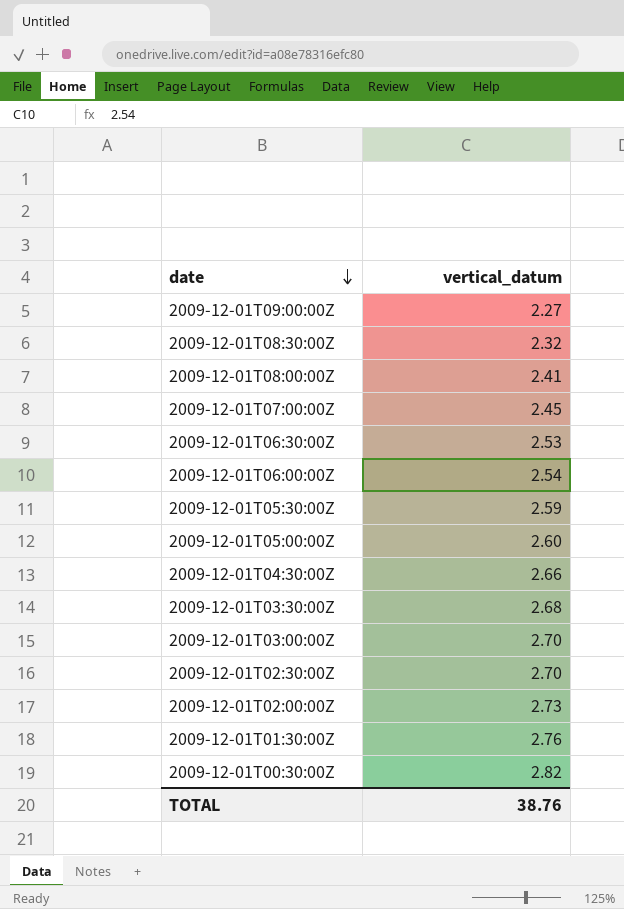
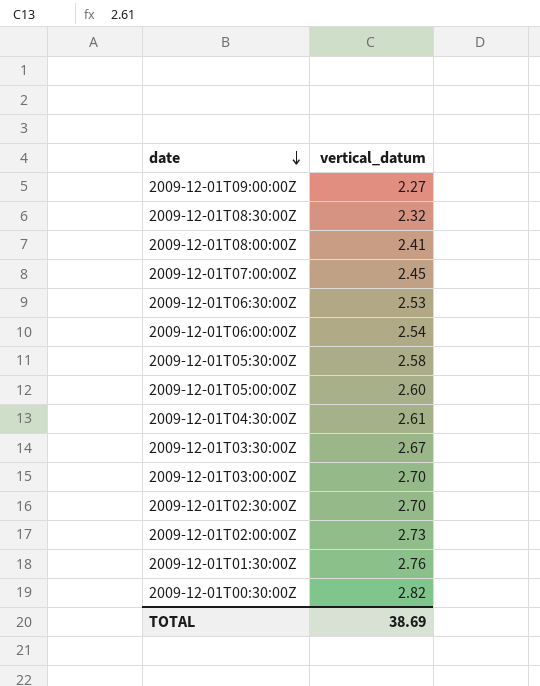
2009-12-01T05:30:00Z | vertical_datum: 2.59 -> 2.58
2009-12-01T04:30:00Z | vertical_datum: 2.66 -> 2.61
2009-12-01T03:30:00Z | vertical_datum: 2.68 -> 2.67
TOTAL | vertical_datum: 38.76 -> 38.69

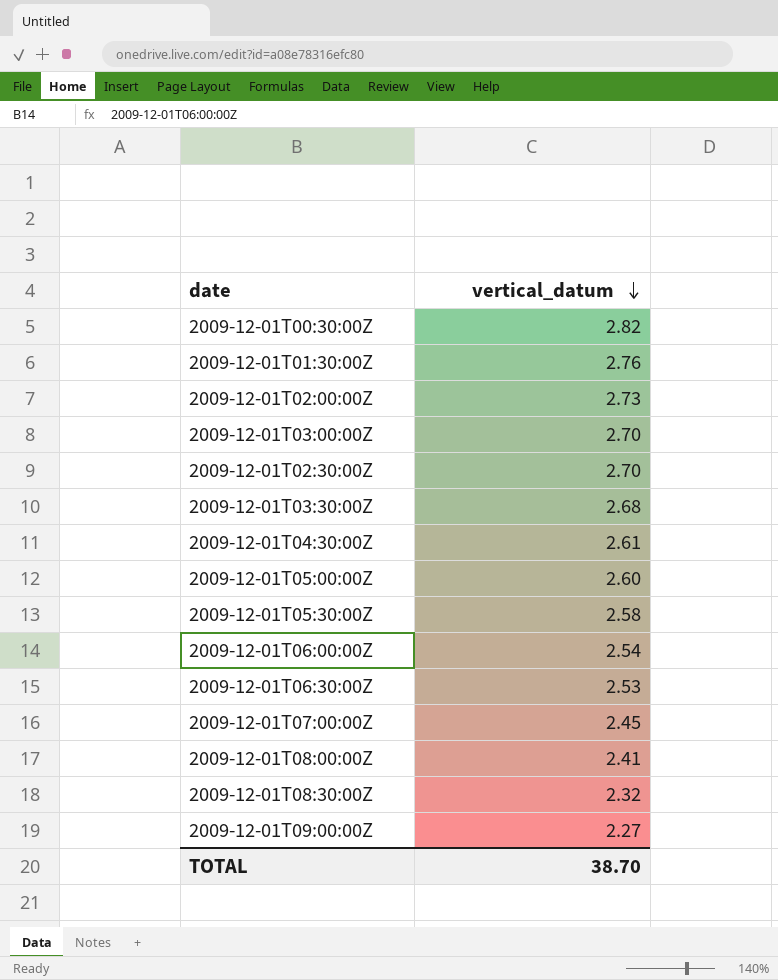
row order: date descending -> vertical_datum descending
2009-12-01T03:30:00Z | vertical_datum: 2.67 -> 2.68
TOTAL | vertical_datum: 38.69 -> 38.70

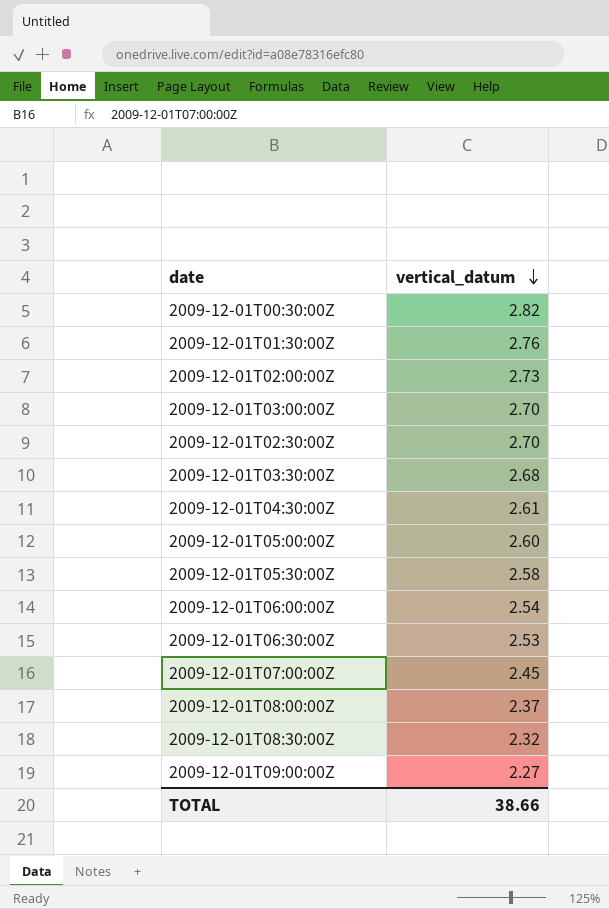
2009-12-01T08:00:00Z | vertical_datum: 2.41 -> 2.37
TOTAL | vertical_datum: 38.70 -> 38.66

